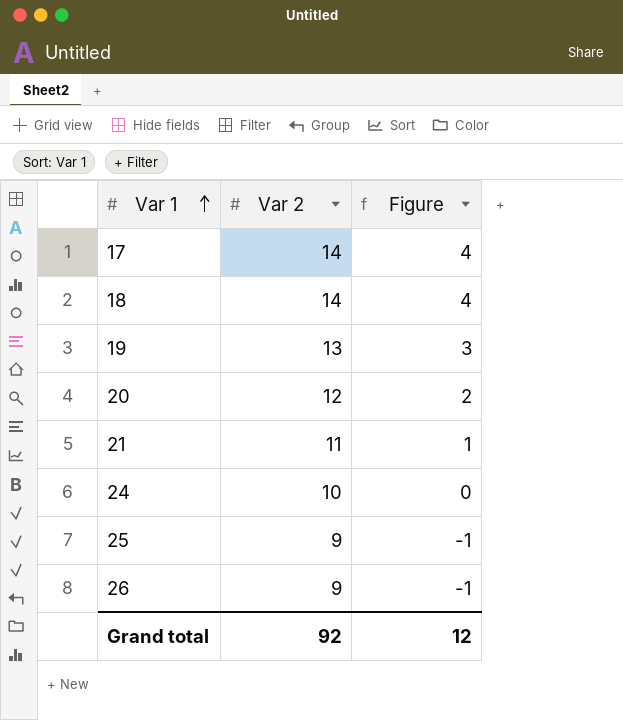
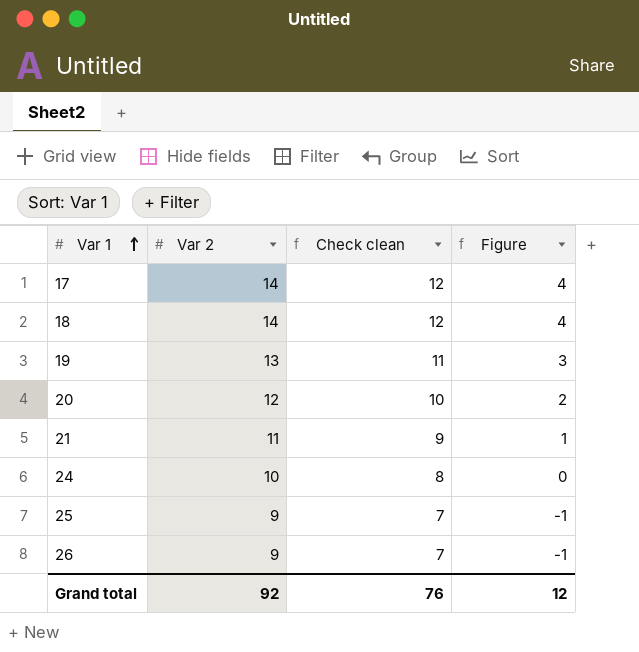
column Check clean | formula: none -> [Var 2] - 2

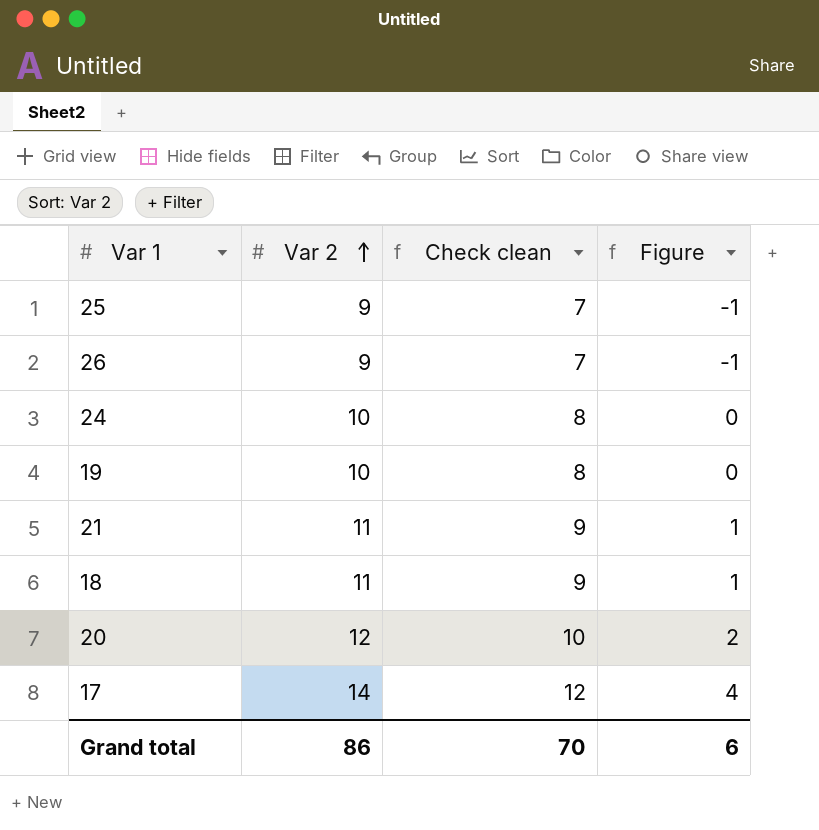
row order: Var 1 ascending -> Var 2 ascending
19 | Var 2: 13 -> 10
19 | Check clean: 11 -> 8
19 | Figure: 3 -> 0
18 | Var 2: 14 -> 11
18 | Check clean: 12 -> 9
18 | Figure: 4 -> 1
Grand total | Var 2: 92 -> 86
Grand total | Check clean: 76 -> 70
Grand total | Figure: 12 -> 6

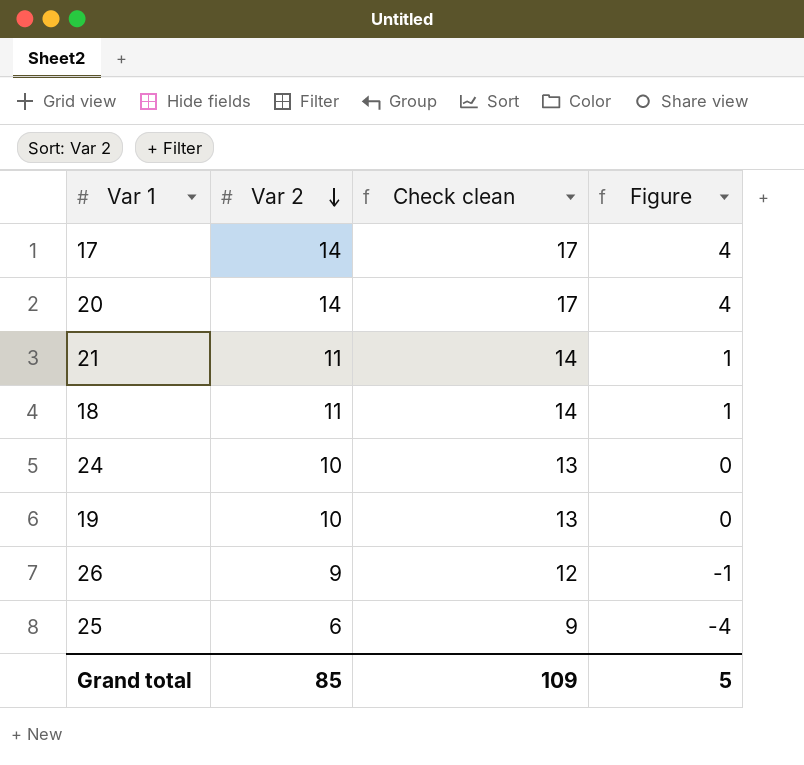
row order: Var 2 ascending -> Var 2 descending
column Check clean | formula: [Var 2] - 2 -> [Var 2] + 3
20 | Var 2: 12 -> 14
20 | Figure: 2 -> 4
25 | Var 2: 9 -> 6
25 | Figure: -1 -> -4
Grand total | Var 2: 86 -> 85
Grand total | Check clean: 70 -> 109
Grand total | Figure: 6 -> 5

